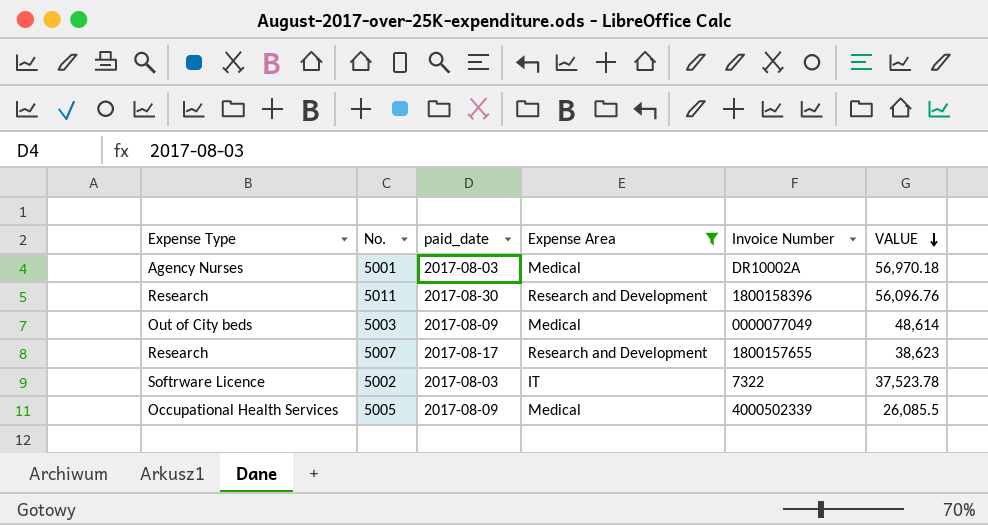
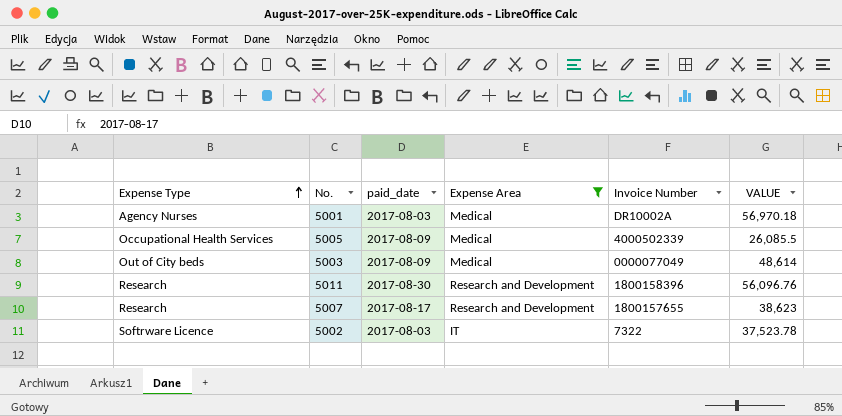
row order: VALUE descending -> Expense Type ascending

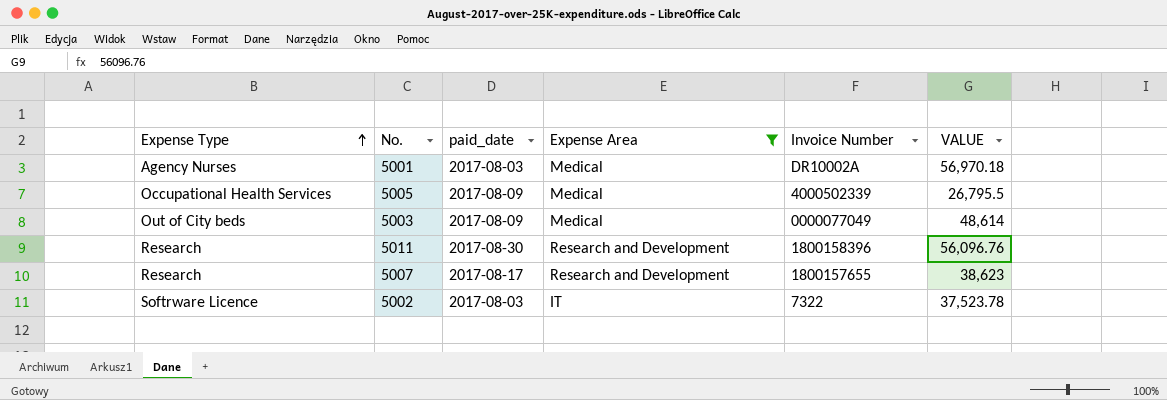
5005 | VALUE: 26,085.5 -> 26,795.5

